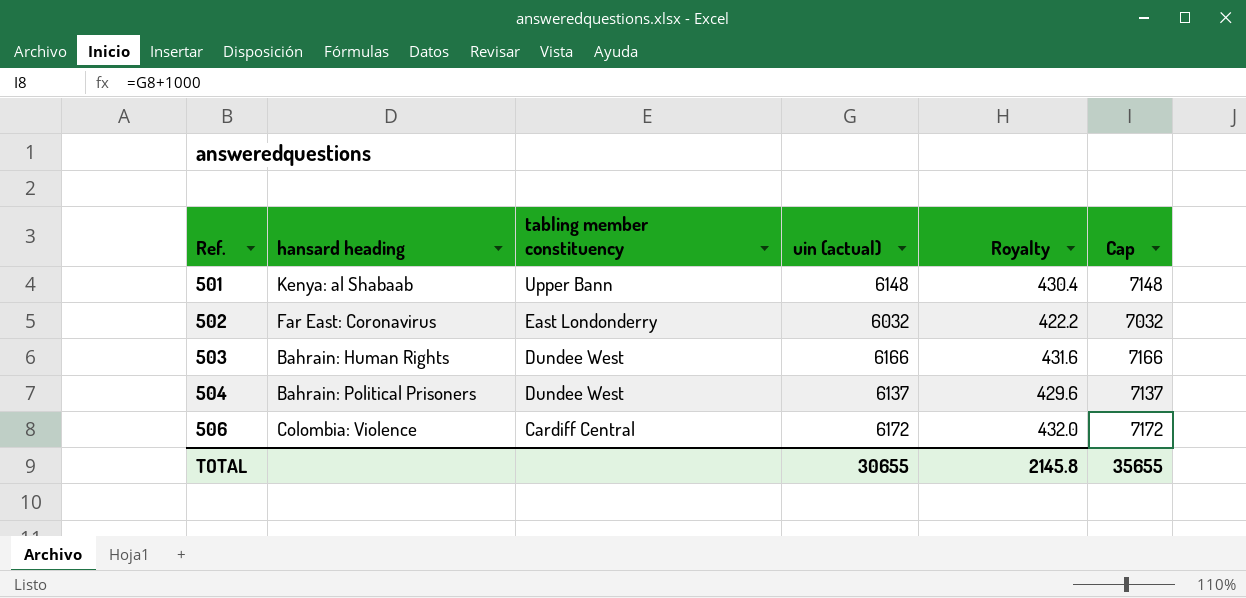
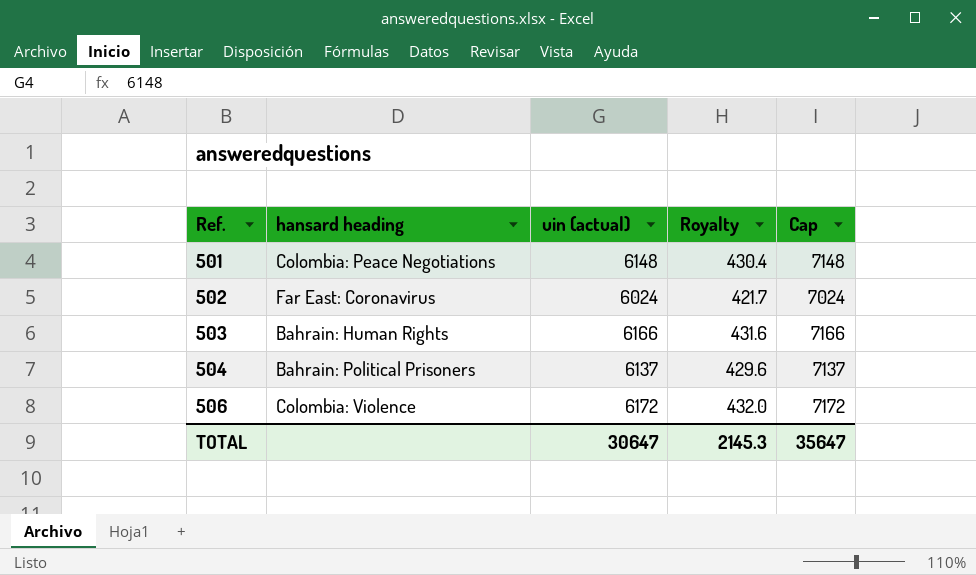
column tabling member constituency | position: 3 -> none
501 | hansard heading: Kenya: al Shabaab -> Colombia: Peace Negotiations
502 | uin (actual): 6032 -> 6024
502 | Royalty: 422.2 -> 421.7
502 | Cap: 7032 -> 7024
TOTAL | uin (actual): 30655 -> 30647
TOTAL | Royalty: 2145.8 -> 2145.3
TOTAL | Cap: 35655 -> 35647

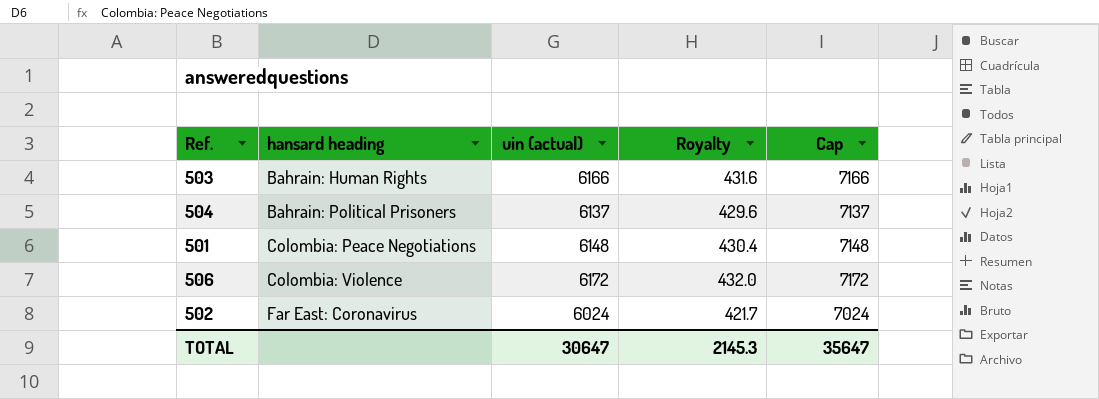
row order: Ref. ascending -> hansard heading ascending

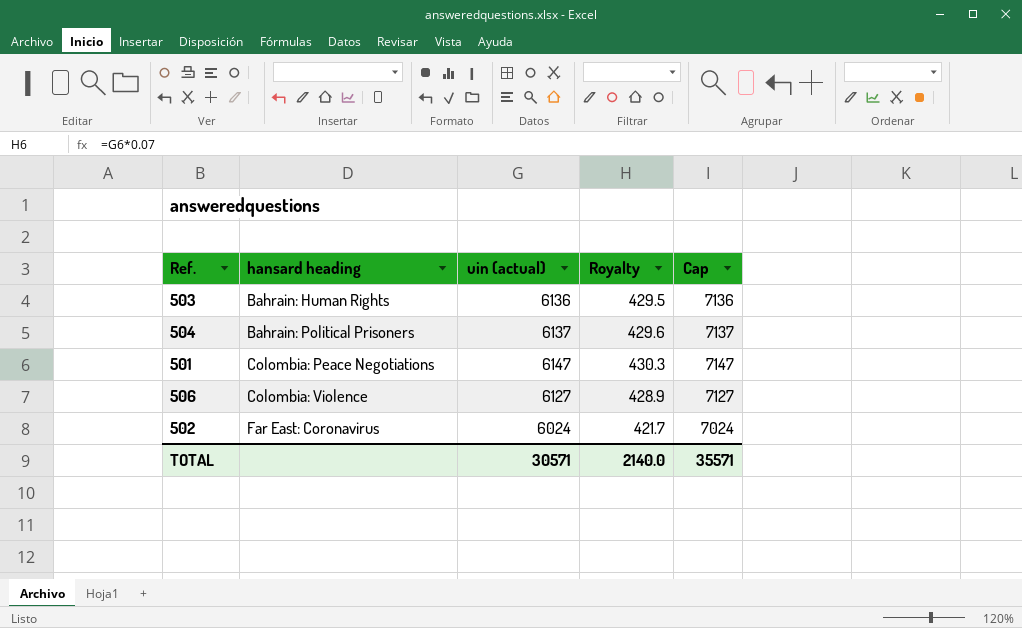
503 | uin (actual): 6166 -> 6136
503 | Royalty: 431.6 -> 429.5
503 | Cap: 7166 -> 7136
501 | uin (actual): 6148 -> 6147
501 | Royalty: 430.4 -> 430.3
501 | Cap: 7148 -> 7147
506 | uin (actual): 6172 -> 6127
506 | Royalty: 432.0 -> 428.9
506 | Cap: 7172 -> 7127
TOTAL | uin (actual): 30647 -> 30571
TOTAL | Royalty: 2145.3 -> 2140.0
TOTAL | Cap: 35647 -> 35571

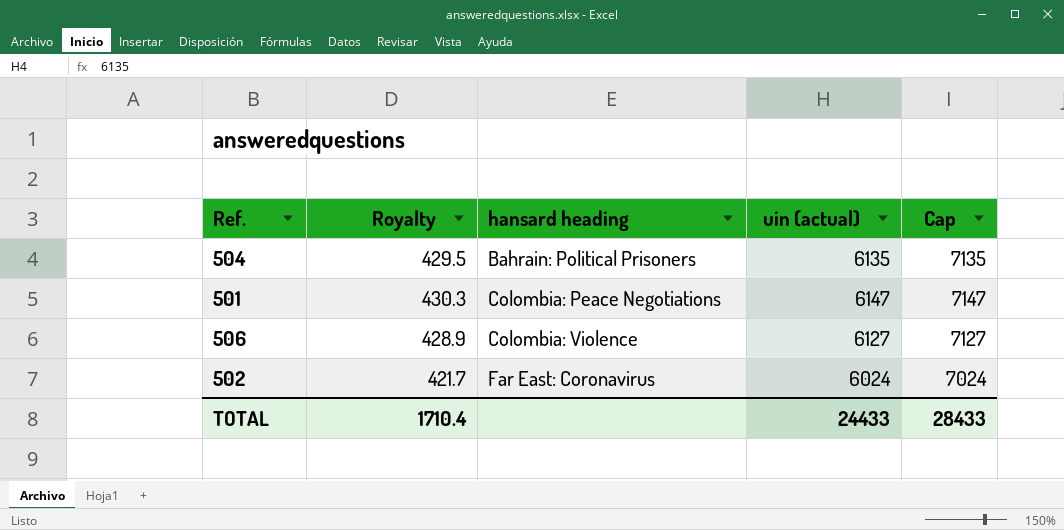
column Royalty | position: 4 -> 2
row 503: Bahrain: Human Rights | 6136 | 429.5 | 7136 -> none
504 | Royalty: 429.6 -> 429.5
504 | uin (actual): 6137 -> 6135
504 | Cap: 7137 -> 7135
TOTAL | Royalty: 2140.0 -> 1710.4
TOTAL | uin (actual): 30571 -> 24433
TOTAL | Cap: 35571 -> 28433

